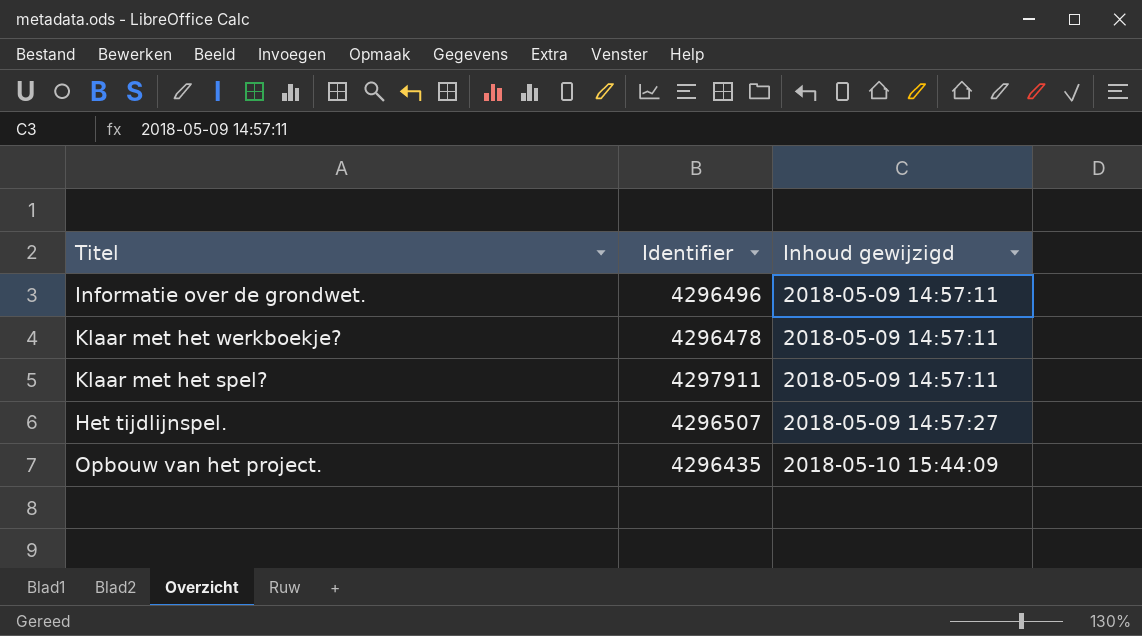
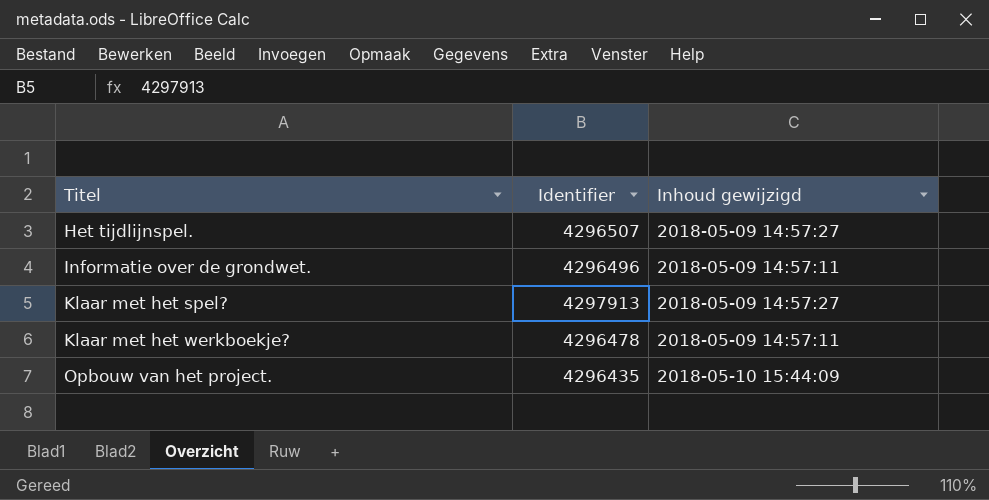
row order: Inhoud gewijzigd ascending -> Titel ascending
Klaar met het spel? | Identifier: 4297911 -> 4297913
Klaar met het spel? | Inhoud gewijzigd: 2018-05-09 14:57:11 -> 2018-05-09 14:57:27

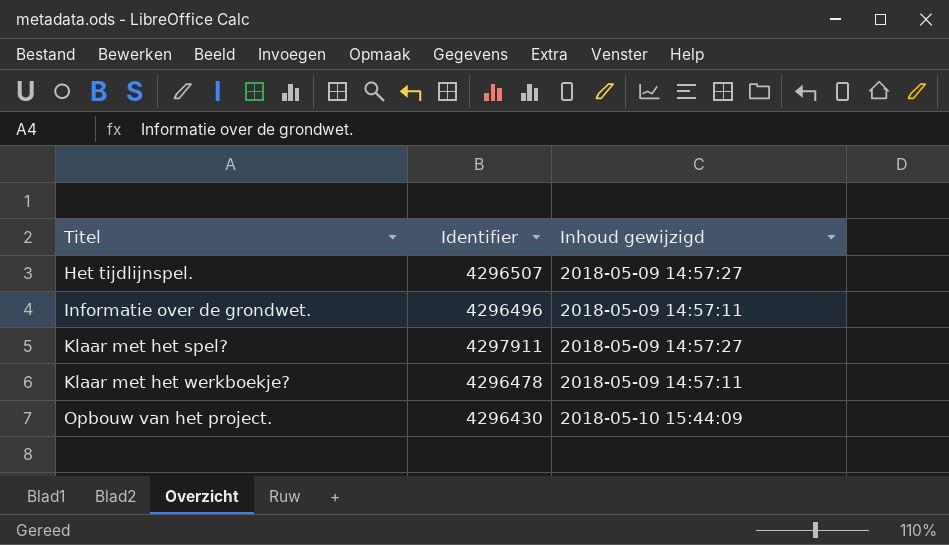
Klaar met het spel? | Identifier: 4297913 -> 4297911
Opbouw van het project. | Identifier: 4296435 -> 4296430

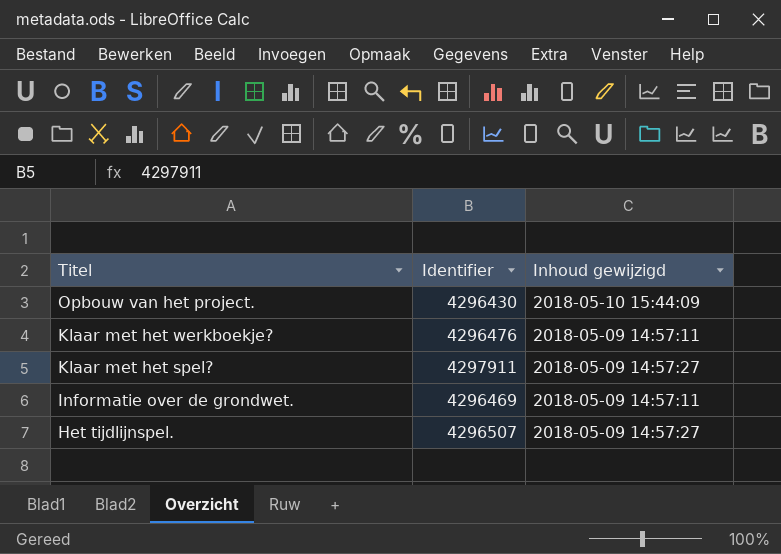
row order: Titel ascending -> Titel descending
Klaar met het werkboekje? | Identifier: 4296478 -> 4296476
Informatie over de grondwet. | Identifier: 4296496 -> 4296469

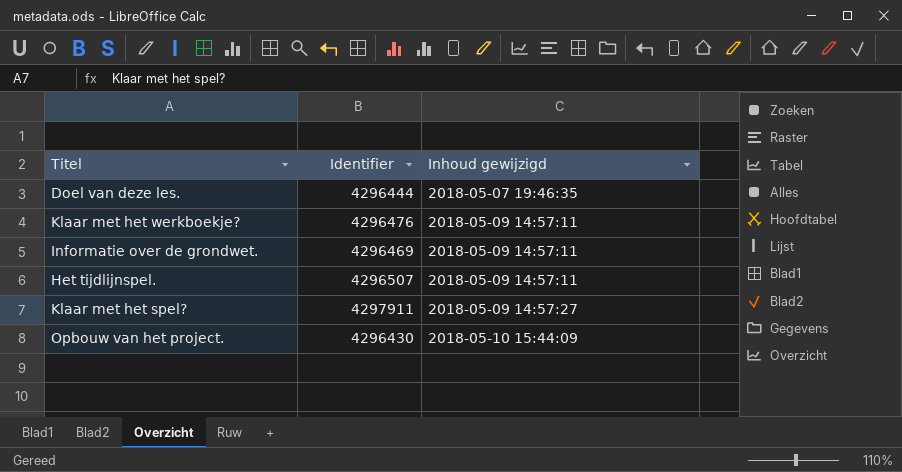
row order: Titel descending -> Inhoud gewijzigd ascending
row Doel van deze les.: none -> 4296444 | 2018-05-07 19:46:35
Het tijdlijnspel. | Inhoud gewijzigd: 2018-05-09 14:57:27 -> 2018-05-09 14:57:11

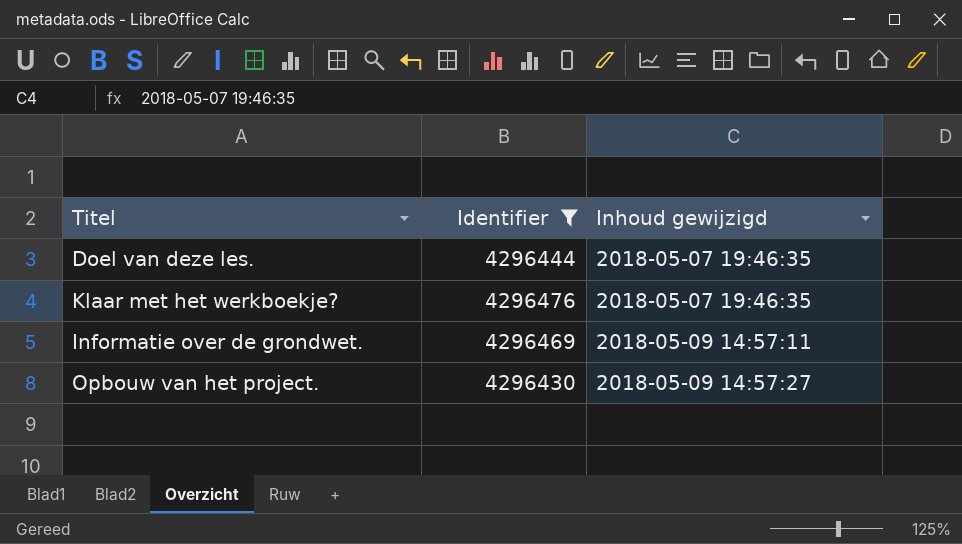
filter: none -> Identifier <= 4296476
Klaar met het werkboekje? | Inhoud gewijzigd: 2018-05-09 14:57:11 -> 2018-05-07 19:46:35
Opbouw van het project. | Inhoud gewijzigd: 2018-05-10 15:44:09 -> 2018-05-09 14:57:27

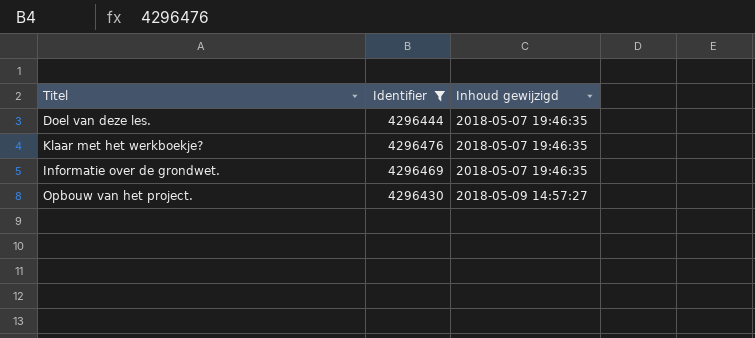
Informatie over de grondwet. | Inhoud gewijzigd: 2018-05-09 14:57:11 -> 2018-05-07 19:46:35

